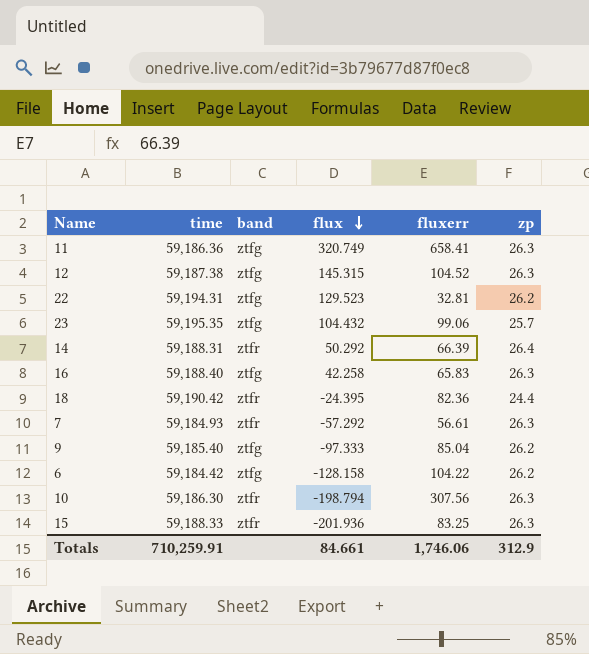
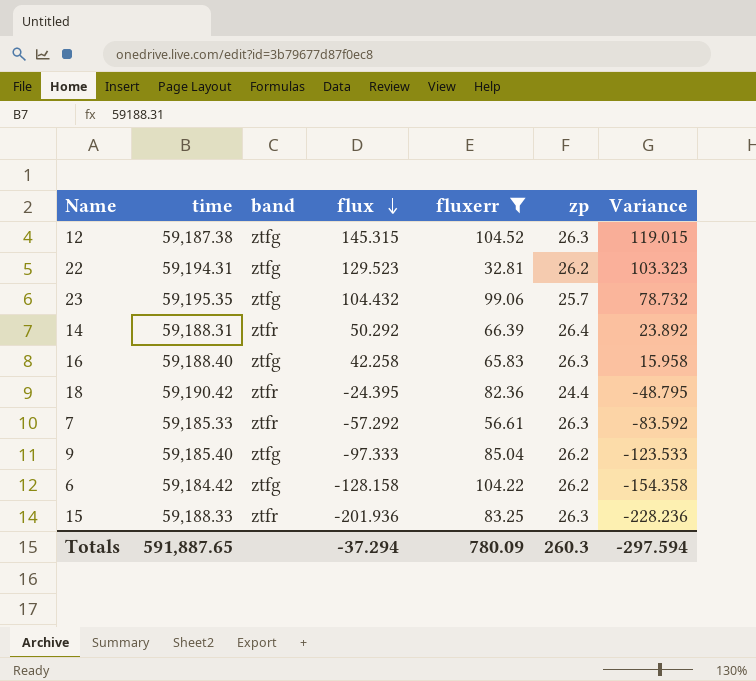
filter: none -> fluxerr <= 104.52
column Variance | formula: none -> [flux] - [zp]
7 | time: 59,184.93 -> 59,185.33
Totals | time: 710,259.91 -> 591,887.65
Totals | flux: 84.661 -> -37.294
Totals | fluxerr: 1,746.06 -> 780.09
Totals | zp: 312.9 -> 260.3

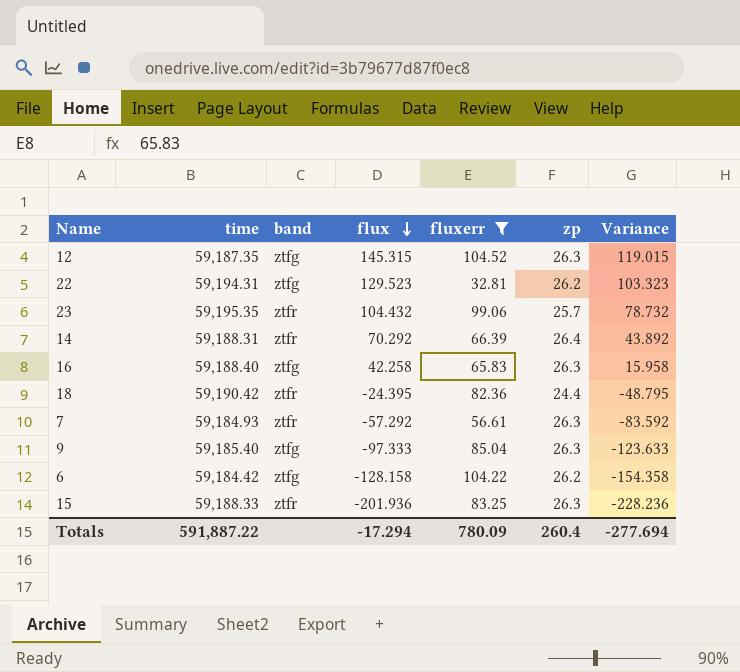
12 | time: 59,187.38 -> 59,187.35
23 | band: ztfg -> ztfr
14 | flux: 50.292 -> 70.292
14 | Variance: 23.892 -> 43.892
7 | time: 59,185.33 -> 59,184.93
9 | zp: 26.2 -> 26.3
9 | Variance: -123.533 -> -123.633
Totals | time: 591,887.65 -> 591,887.22
Totals | flux: -37.294 -> -17.294
Totals | zp: 260.3 -> 260.4
Totals | Variance: -297.594 -> -277.694

